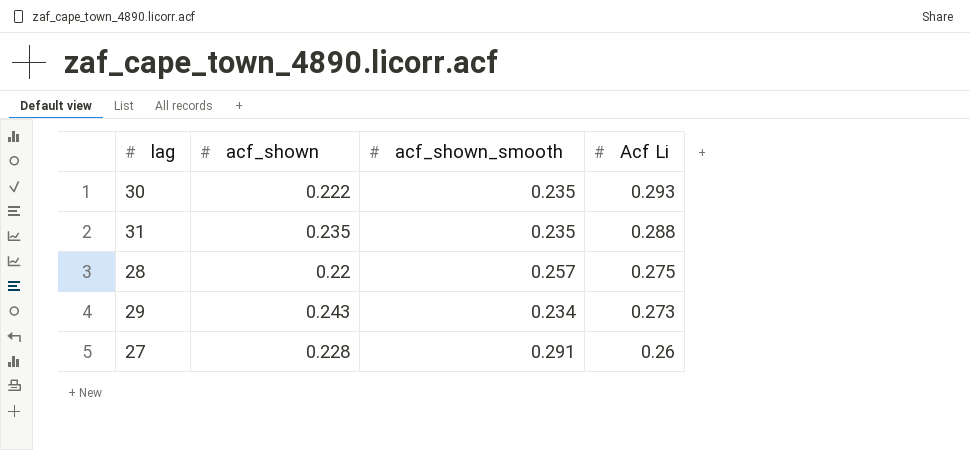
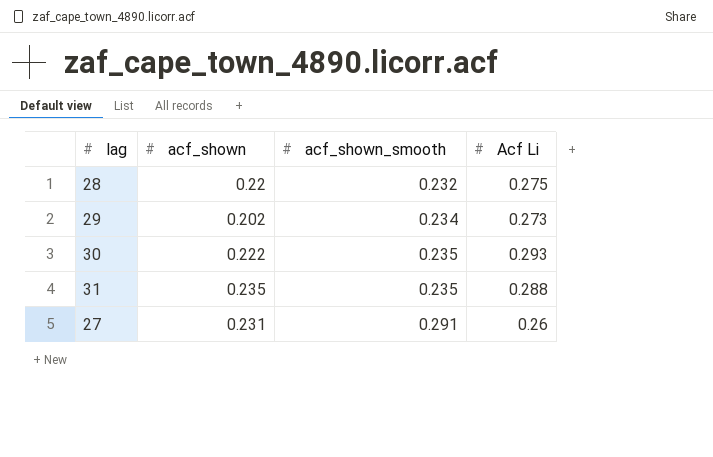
row order: Acf Li descending -> acf_shown_smooth ascending
28 | acf_shown_smooth: 0.257 -> 0.232
29 | acf_shown: 0.243 -> 0.202
27 | acf_shown: 0.228 -> 0.231

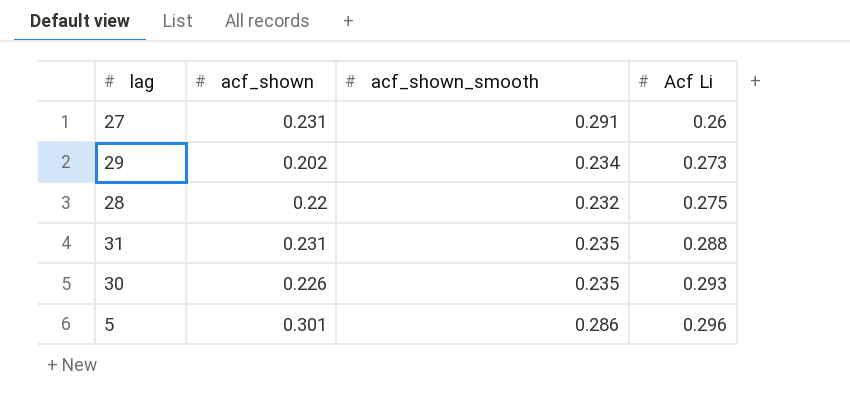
row order: acf_shown_smooth ascending -> Acf Li ascending
31 | acf_shown: 0.235 -> 0.231
30 | acf_shown: 0.222 -> 0.226
row 5: none -> 0.301 | 0.286 | 0.296

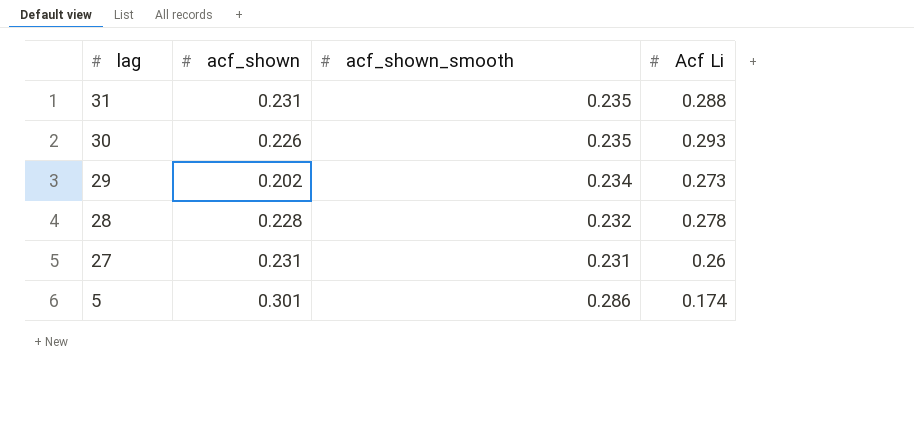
row order: Acf Li ascending -> lag descending
28 | acf_shown: 0.22 -> 0.228
28 | Acf Li: 0.275 -> 0.278
27 | acf_shown_smooth: 0.291 -> 0.231
5 | Acf Li: 0.296 -> 0.174

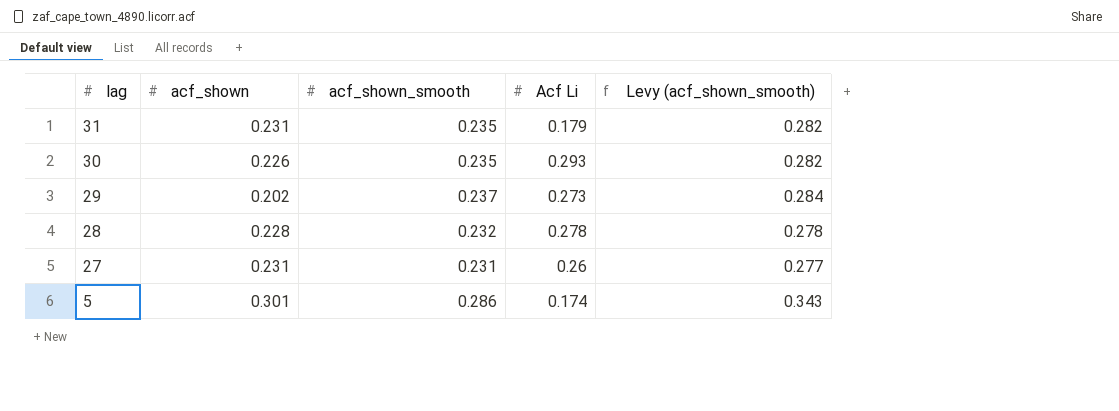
column Levy (acf_shown_smooth) | formula: none -> [acf_shown_smooth] * 1.2
31 | Acf Li: 0.288 -> 0.179
29 | acf_shown_smooth: 0.234 -> 0.237

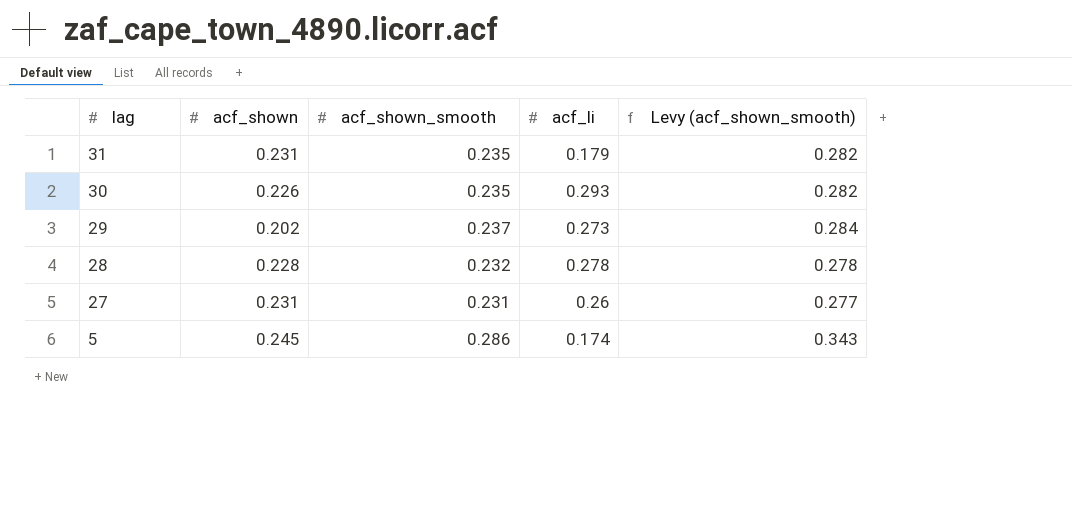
column name: Acf Li -> acf_li
5 | acf_shown: 0.301 -> 0.245

